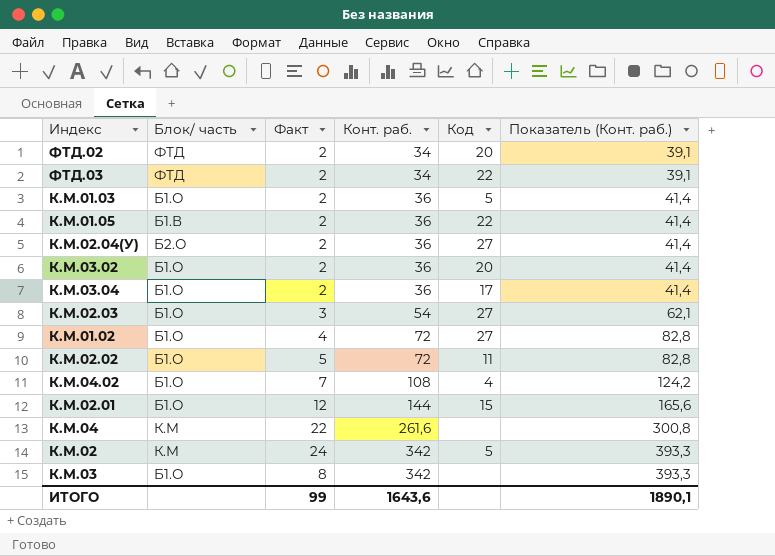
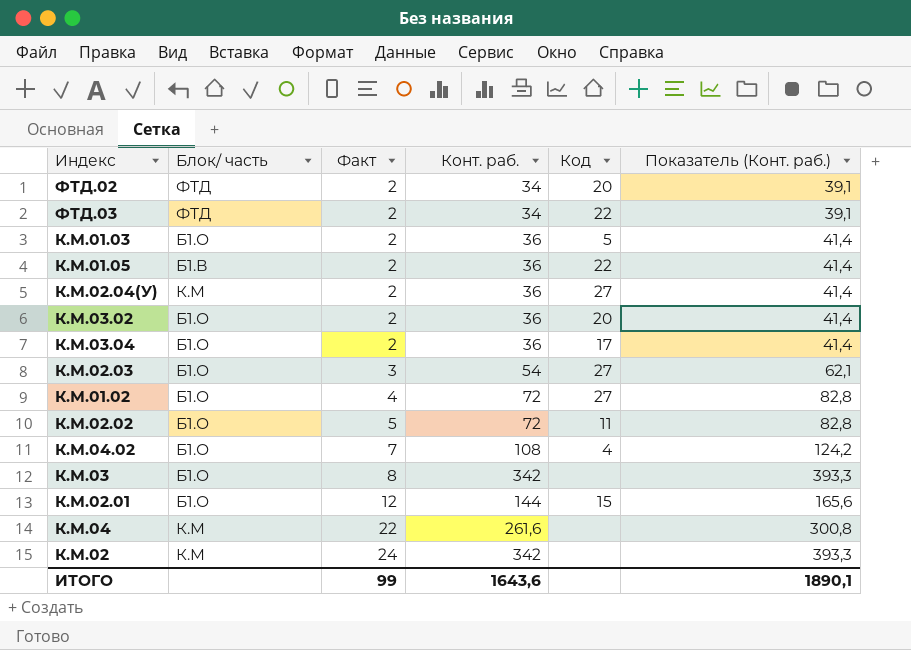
row order: Конт. раб. ascending -> Факт ascending
К.М.02.04(У) | Блок/ часть: Б2.О -> К.М
К.М.02 | Код: 5 -> none

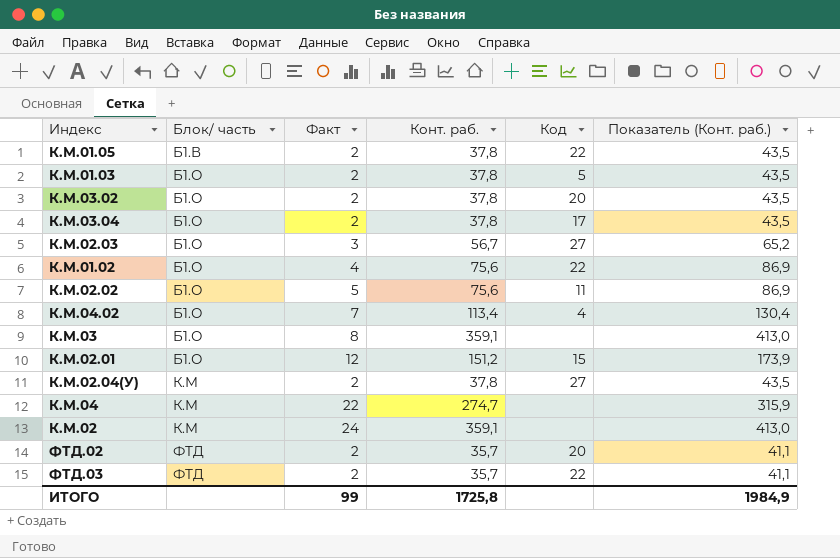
row order: Факт ascending -> Блок/ часть ascending
К.М.01.05 | Конт. раб.: 36 -> 37,8
К.М.01.05 | Показатель (Конт. раб.): 41,4 -> 43,5
К.М.01.03 | Конт. раб.: 36 -> 37,8
К.М.01.03 | Показатель (Конт. раб.): 41,4 -> 43,5
К.М.03.02 | Конт. раб.: 36 -> 37,8
К.М.03.02 | Показатель (Конт. раб.): 41,4 -> 43,5
К.М.03.04 | Конт. раб.: 36 -> 37,8
К.М.03.04 | Показатель (Конт. раб.): 41,4 -> 43,5
К.М.02.03 | Конт. раб.: 54 -> 56,7
К.М.02.03 | Показатель (Конт. раб.): 62,1 -> 65,2
К.М.01.02 | Конт. раб.: 72 -> 75,6
К.М.01.02 | Код: 27 -> 22
К.М.01.02 | Показатель (Конт. раб.): 82,8 -> 86,9
К.М.02.02 | Конт. раб.: 72 -> 75,6
К.М.02.02 | Показатель (Конт. раб.): 82,8 -> 86,9
К.М.04.02 | Конт. раб.: 108 -> 113,4
К.М.04.02 | Показатель (Конт. раб.): 124,2 -> 130,4
К.М.03 | Конт. раб.: 342 -> 359,1
К.М.03 | Показатель (Конт. раб.): 393,3 -> 413,0
К.М.02.01 | Конт. раб.: 144 -> 151,2
К.М.02.01 | Показатель (Конт. раб.): 165,6 -> 173,9
К.М.02.04(У) | Конт. раб.: 36 -> 37,8
К.М.02.04(У) | Показатель (Конт. раб.): 41,4 -> 43,5
К.М.04 | Конт. раб.: 261,6 -> 274,7
К.М.04 | Показатель (Конт. раб.): 300,8 -> 315,9
К.М.02 | Конт. раб.: 342 -> 359,1
К.М.02 | Показатель (Конт. раб.): 393,3 -> 413,0
ФТД.02 | Конт. раб.: 34 -> 35,7
ФТД.02 | Показатель (Конт. раб.): 39,1 -> 41,1
ФТД.03 | Конт. раб.: 34 -> 35,7
ФТД.03 | Показатель (Конт. раб.): 39,1 -> 41,1
ИТОГО | Конт. раб.: 1643,6 -> 1725,8
ИТОГО | Показатель (Конт. раб.): 1890,1 -> 1984,9

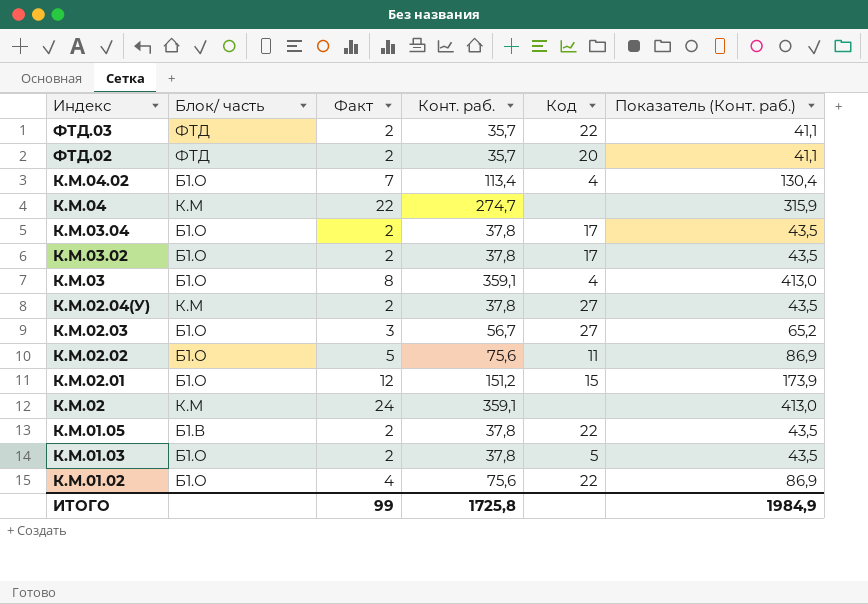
row order: Блок/ часть ascending -> Индекс descending
К.М.03.02 | Код: 20 -> 17
К.М.03 | Код: none -> 4

